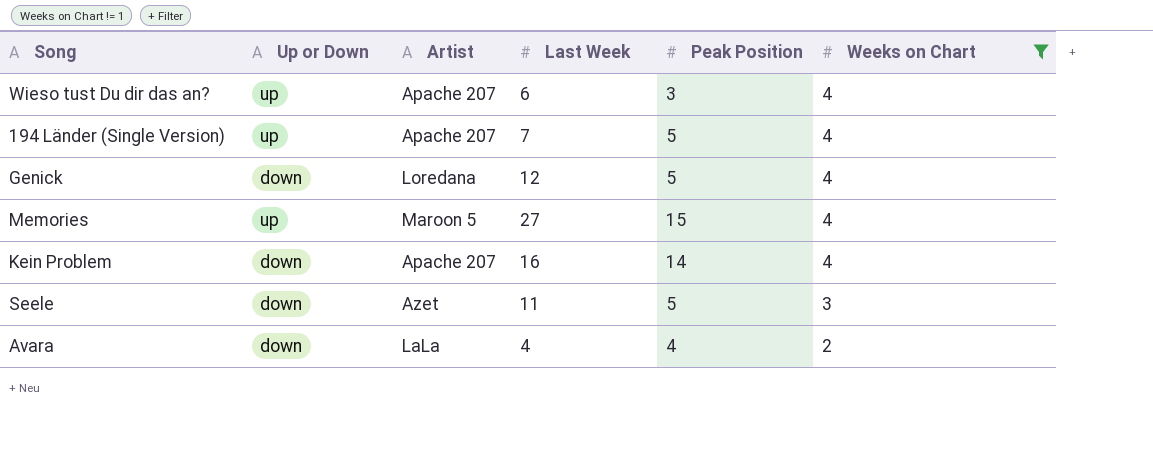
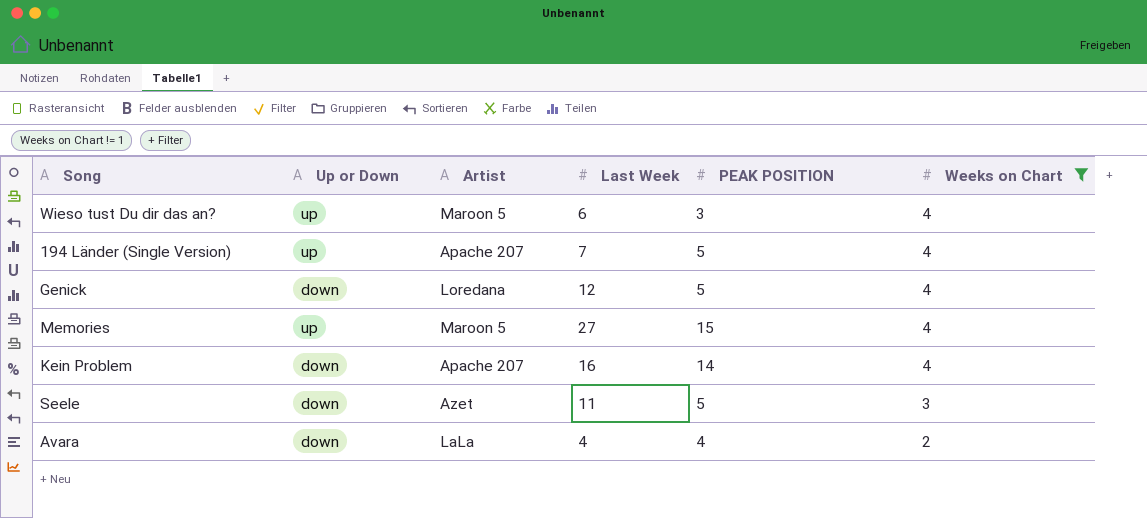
column name: Peak Position -> PEAK POSITION
Wieso tust Du dir das an? | Artist: Apache 207 -> Maroon 5

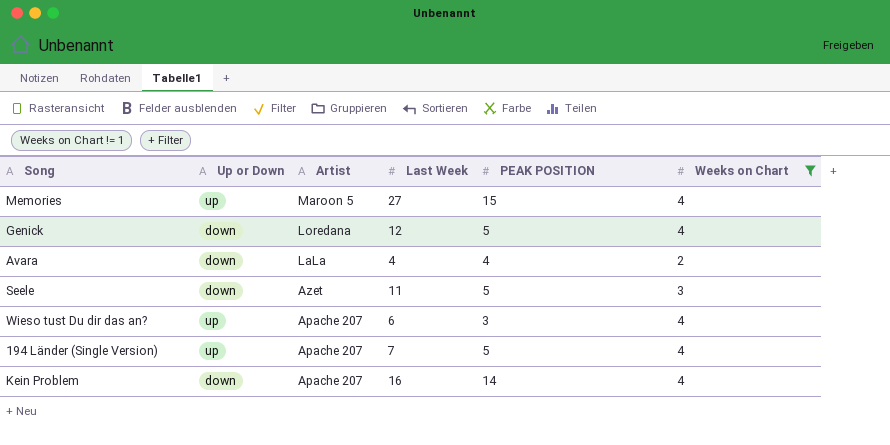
row order: Weeks on Chart descending -> Artist descending
Wieso tust Du dir das an? | Artist: Maroon 5 -> Apache 207

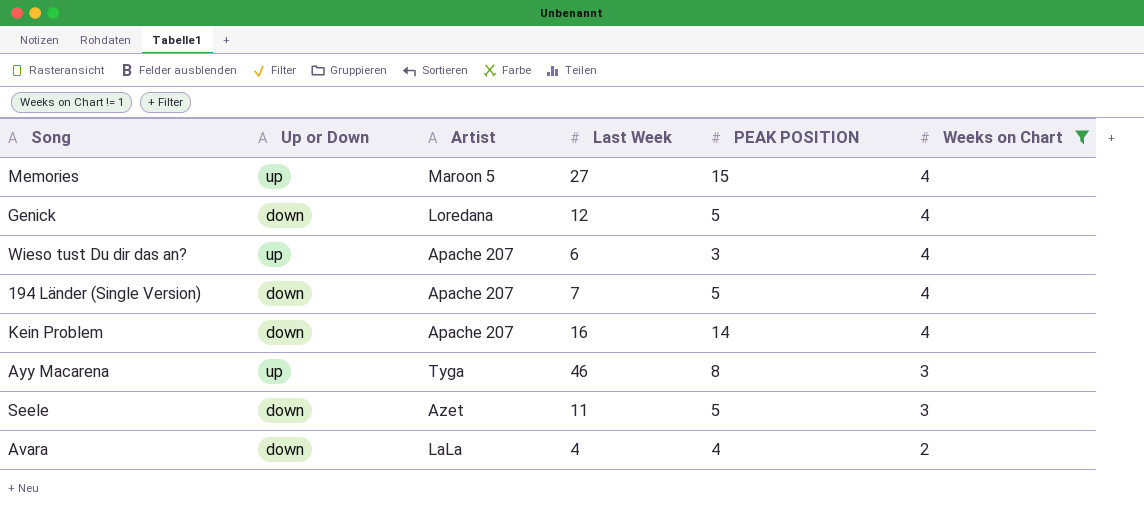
row order: Artist descending -> Weeks on Chart descending
194 Länder (Single Version) | Up or Down: up -> down
row Ayy Macarena: none -> up | Tyga | 46 | 8 | 3

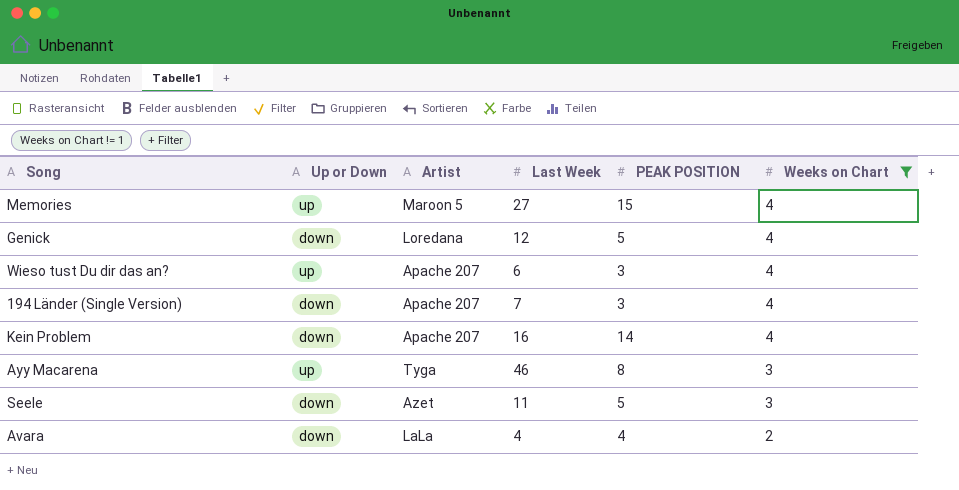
194 Länder (Single Version) | PEAK POSITION: 5 -> 3

